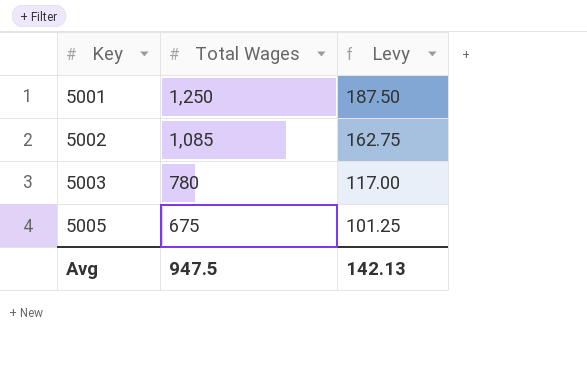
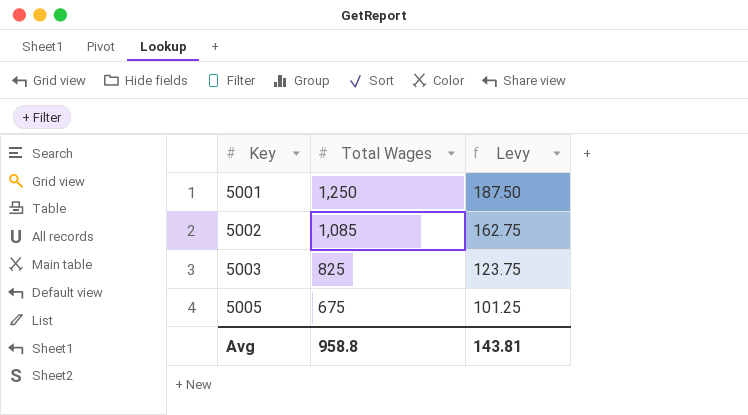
5003 | Total Wages: 780 -> 825
5003 | Levy: 117.00 -> 123.75
Avg | Total Wages: 947.5 -> 958.8
Avg | Levy: 142.13 -> 143.81

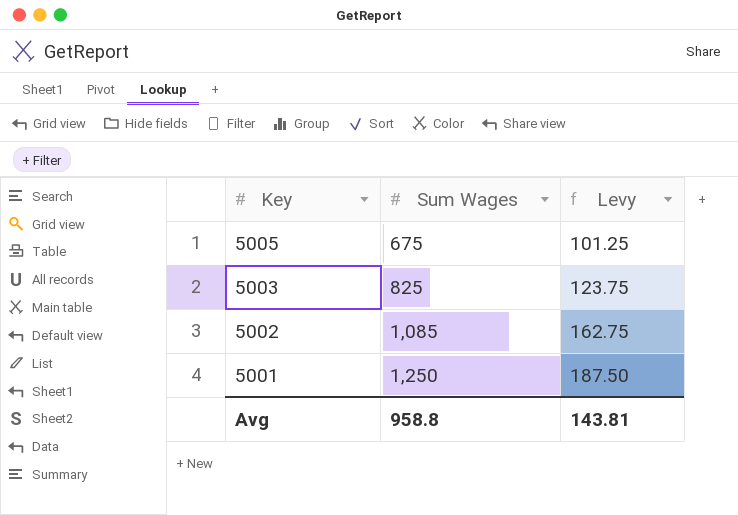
row order: Key ascending -> Key descending
column name: Total Wages -> Sum Wages

